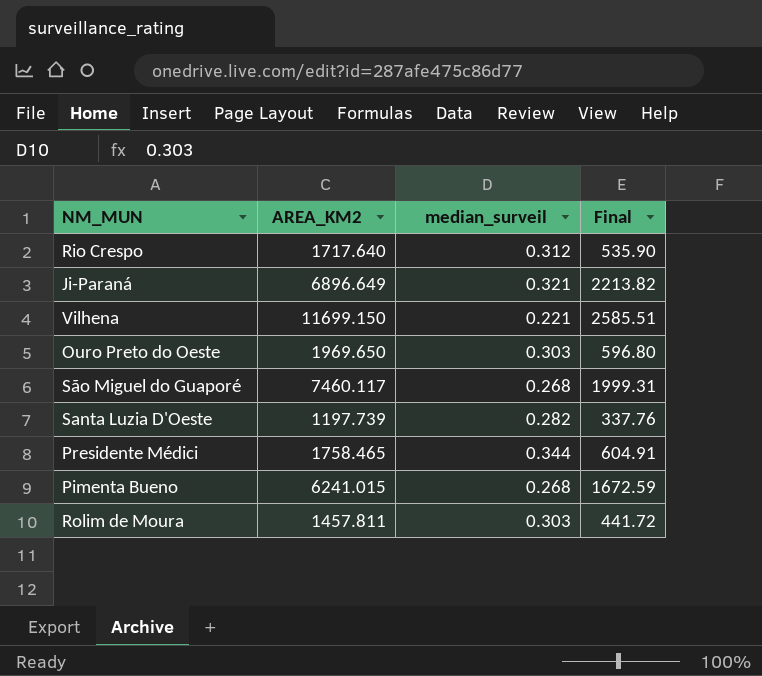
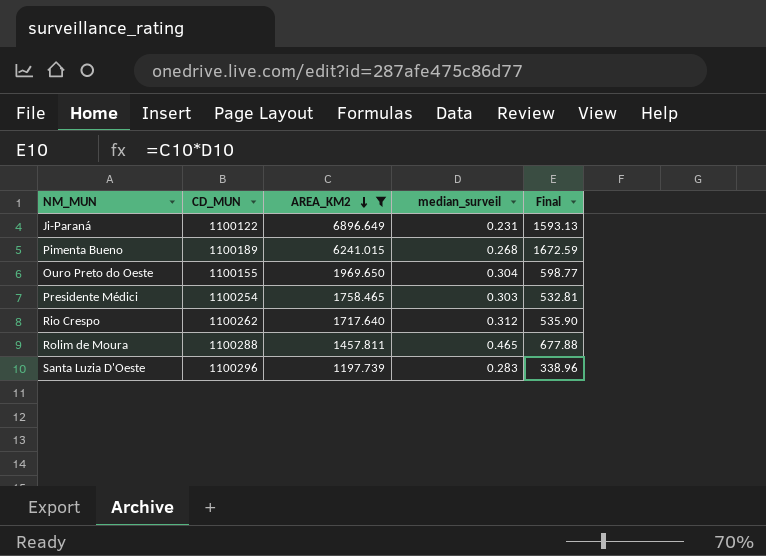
filter: none -> AREA_KM2 <= 6896.649
row order: none -> AREA_KM2 descending
column CD_MUN | position: none -> 2
Ji-Paraná | median_surveil: 0.321 -> 0.231
Ji-Paraná | Final: 2213.82 -> 1593.13
Ouro Preto do Oeste | median_surveil: 0.303 -> 0.304
Ouro Preto do Oeste | Final: 596.80 -> 598.77
Presidente Médici | median_surveil: 0.344 -> 0.303
Presidente Médici | Final: 604.91 -> 532.81
Rolim de Moura | median_surveil: 0.303 -> 0.465
Rolim de Moura | Final: 441.72 -> 677.88
Santa Luzia D'Oeste | median_surveil: 0.282 -> 0.283
Santa Luzia D'Oeste | Final: 337.76 -> 338.96

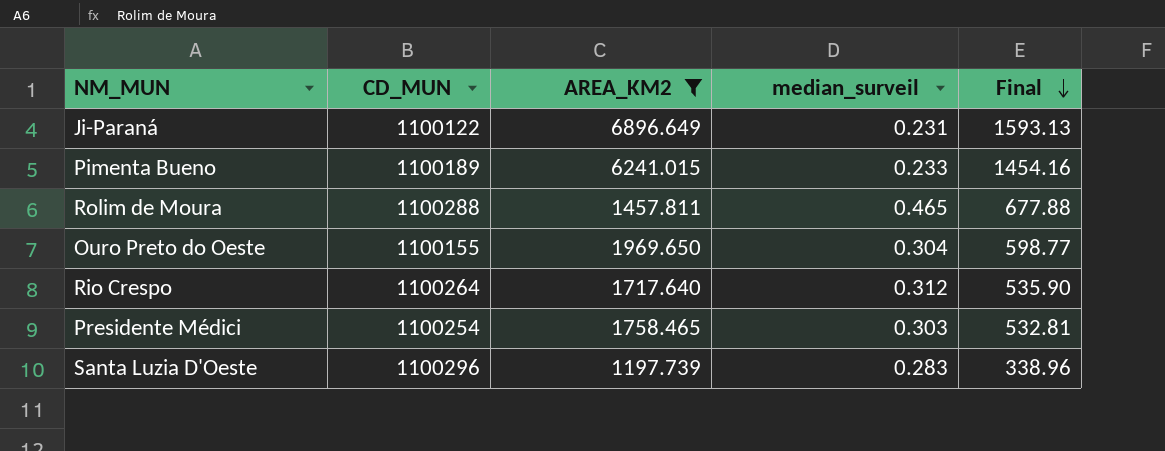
row order: AREA_KM2 descending -> Final descending
Pimenta Bueno | median_surveil: 0.268 -> 0.233
Pimenta Bueno | Final: 1672.59 -> 1454.16
Rio Crespo | CD_MUN: 1100262 -> 1100264

